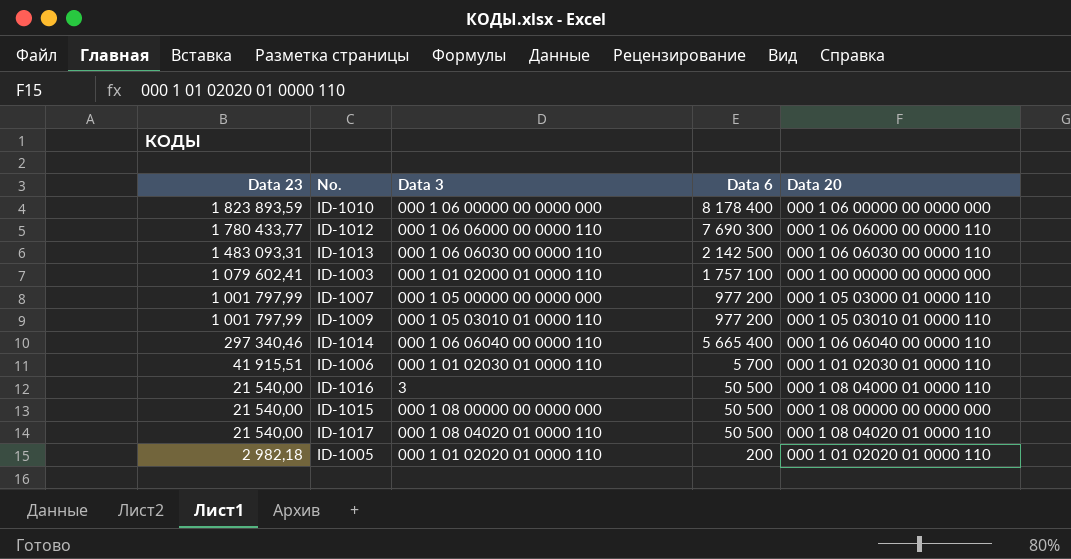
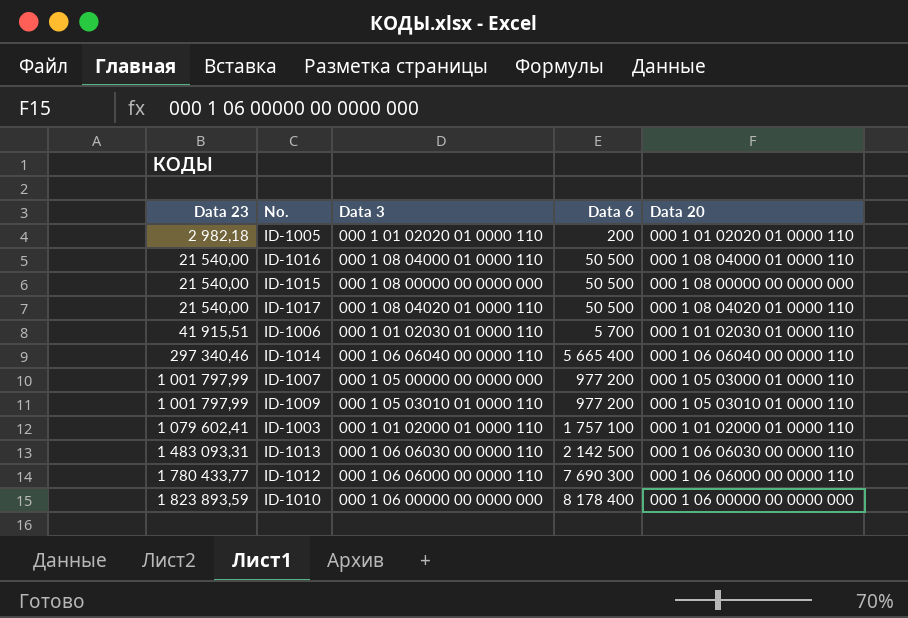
row order: Data 23 descending -> Data 23 ascending
ID-1016 | Data 3: 3 -> 000 1 08 04000 01 0000 110
ID-1003 | Data 20: 000 1 00 00000 00 0000 000 -> 000 1 01 02000 01 0000 110

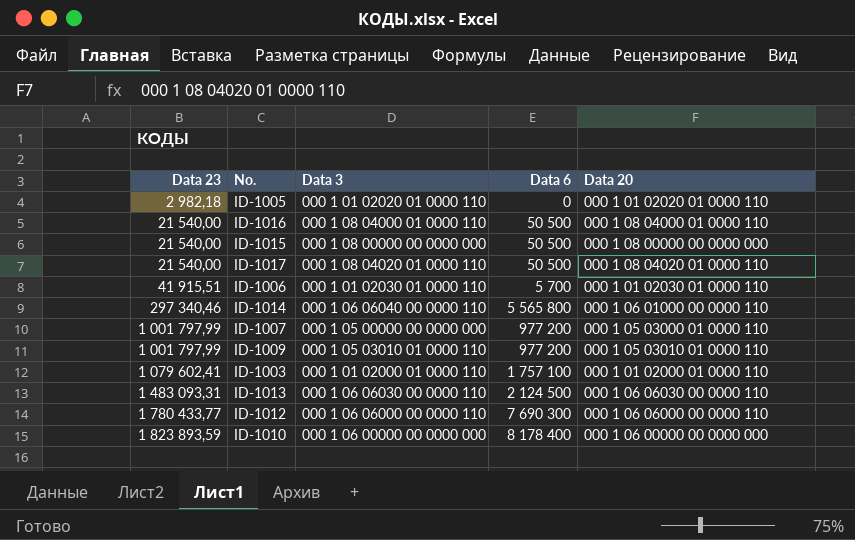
ID-1005 | Data 6: 200 -> 0
ID-1014 | Data 6: 5 665 400 -> 5 565 800
ID-1014 | Data 20: 000 1 06 06040 00 0000 110 -> 000 1 06 01000 00 0000 110
ID-1013 | Data 6: 2 142 500 -> 2 124 500

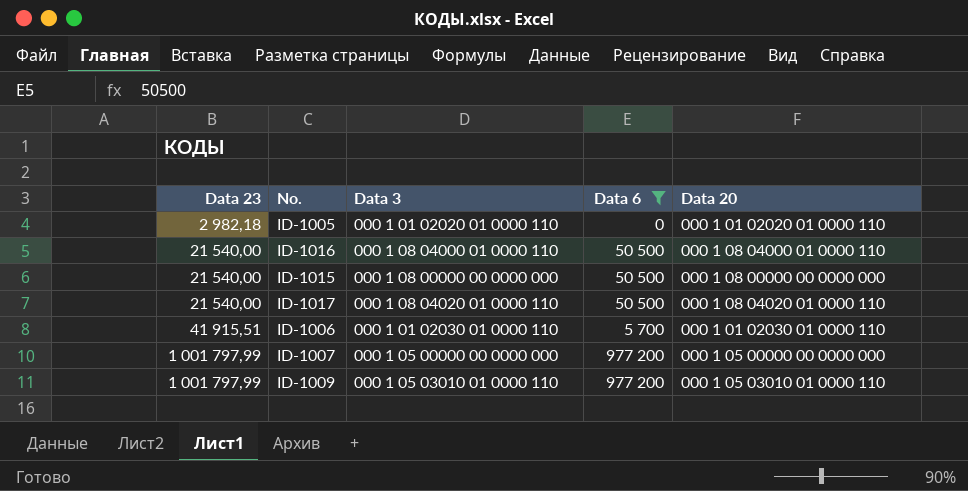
filter: none -> Data 6 <= 977 200
ID-1007 | Data 20: 000 1 05 03000 01 0000 110 -> 000 1 05 00000 00 0000 000

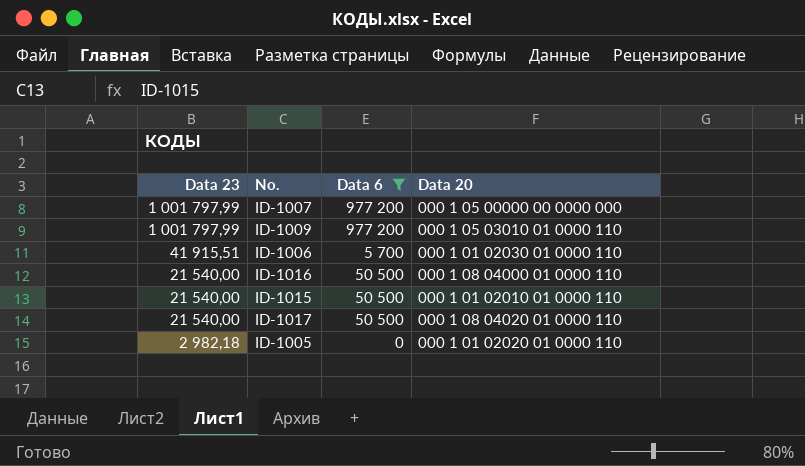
row order: Data 23 ascending -> Data 23 descending
column Data 3 | position: 3 -> none
ID-1015 | Data 20: 000 1 08 00000 00 0000 000 -> 000 1 01 02010 01 0000 110

